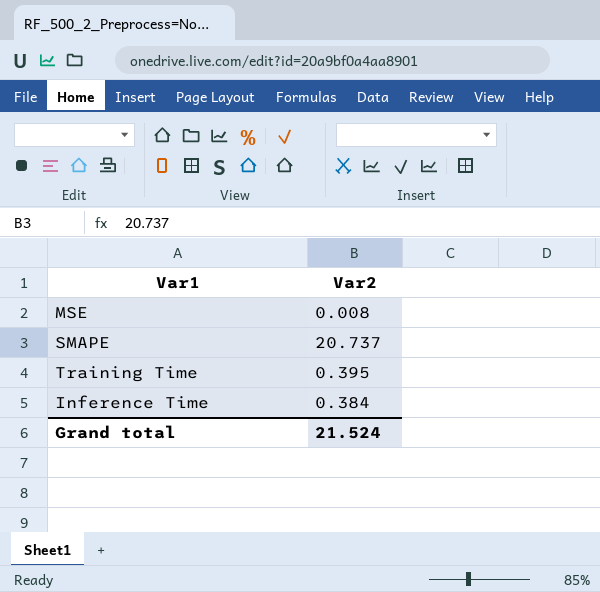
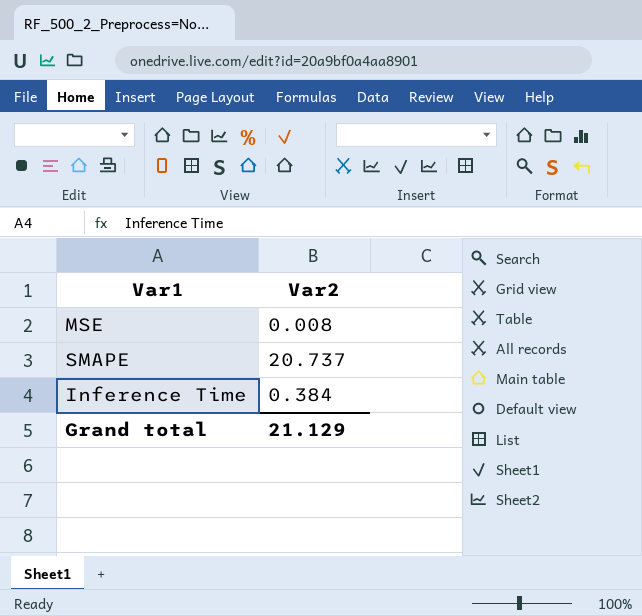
row Training Time: 0.395 -> none
Grand total | Var2: 21.524 -> 21.129

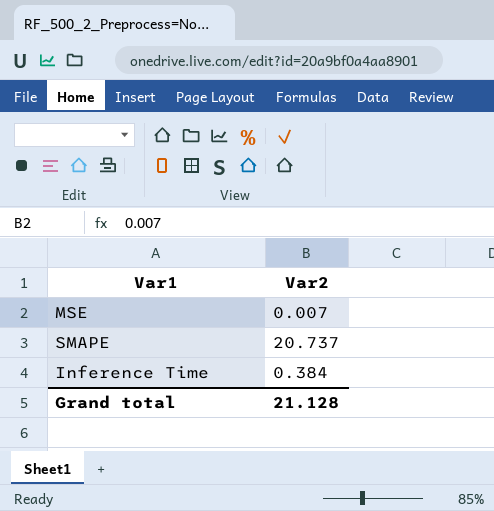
MSE | Var2: 0.008 -> 0.007
Grand total | Var2: 21.129 -> 21.128

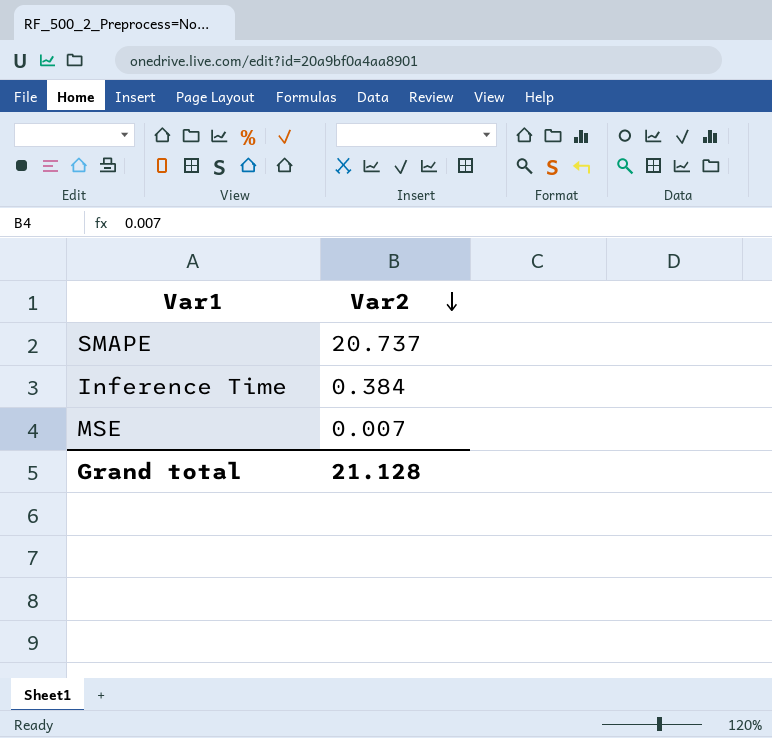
row order: none -> Var2 descending

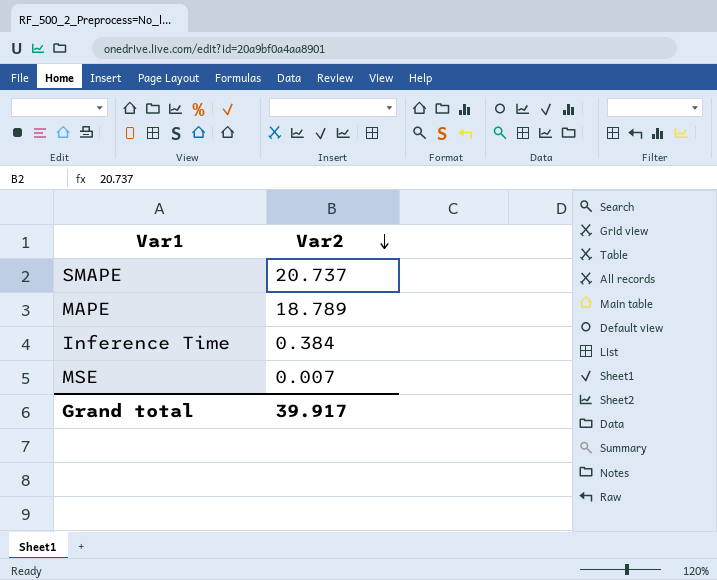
row MAPE: none -> 18.789
Grand total | Var2: 21.128 -> 39.917

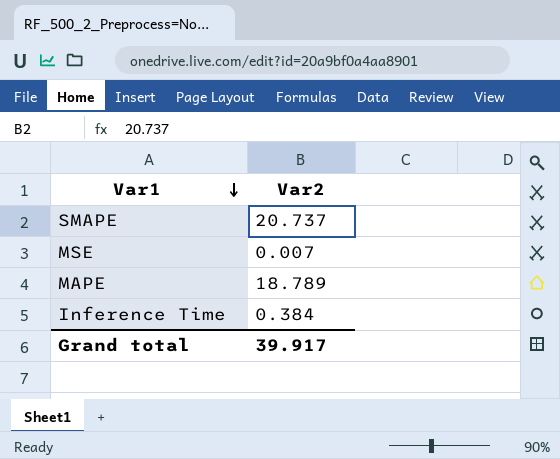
row order: Var2 descending -> Var1 descending

